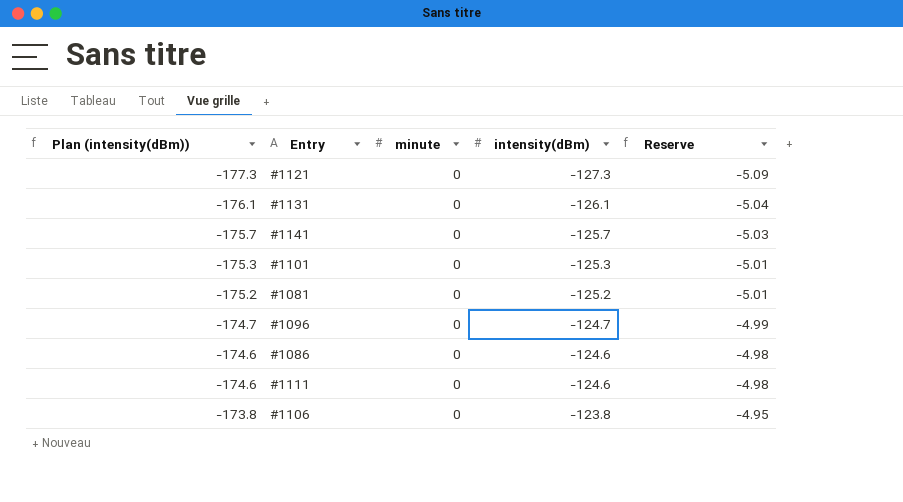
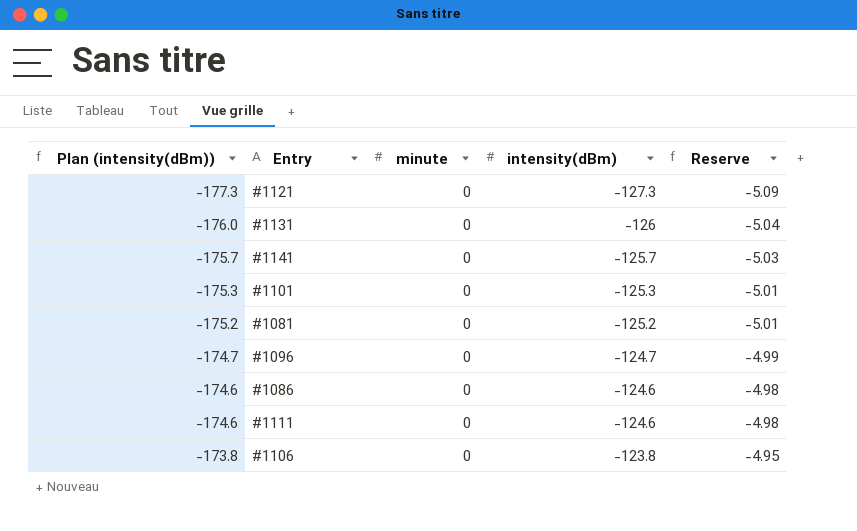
#1131 | Plan (intensity(dBm)): -176.1 -> -176.0
#1131 | intensity(dBm): -126.1 -> -126

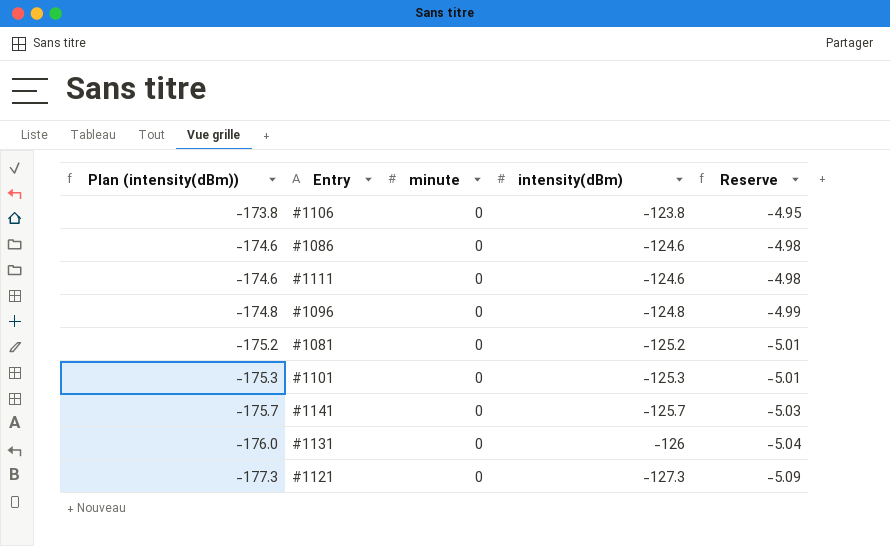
row order: Plan (intensity(dBm)) ascending -> Plan (intensity(dBm)) descending
#1096 | Plan (intensity(dBm)): -174.7 -> -174.8
#1096 | intensity(dBm): -124.7 -> -124.8

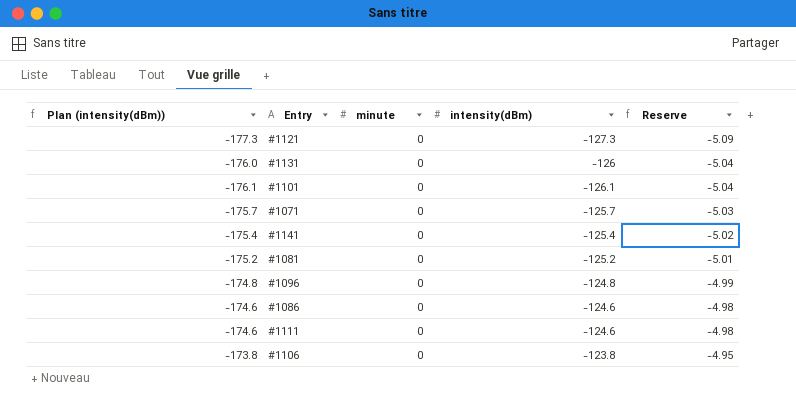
row order: Plan (intensity(dBm)) descending -> Reserve ascending
#1101 | Plan (intensity(dBm)): -175.3 -> -176.1
#1101 | intensity(dBm): -125.3 -> -126.1
#1101 | Reserve: -5.01 -> -5.04
row #1071: none -> -175.7 | 0 | -125.7 | -5.03
#1141 | Plan (intensity(dBm)): -175.7 -> -175.4
#1141 | intensity(dBm): -125.7 -> -125.4
#1141 | Reserve: -5.03 -> -5.02

